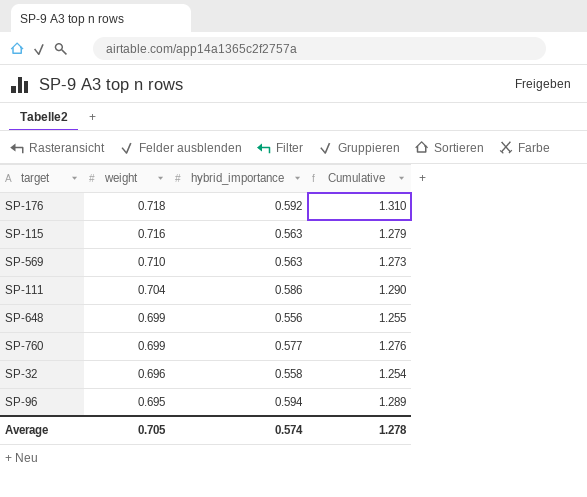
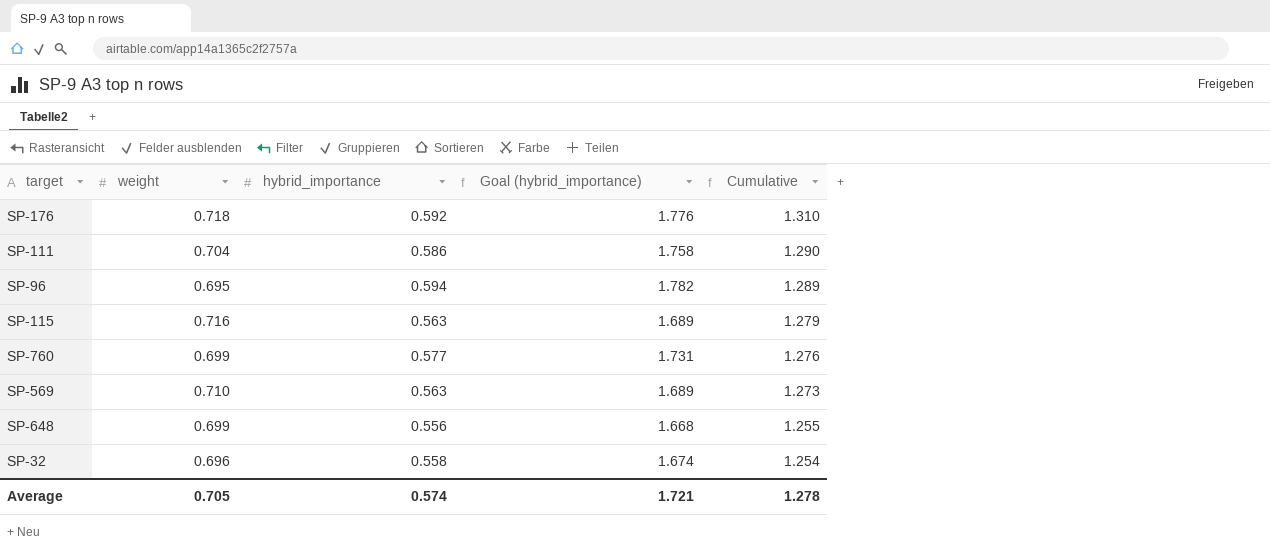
row order: weight descending -> Cumulative descending
column Goal (hybrid_importance) | formula: none -> [hybrid_importance] * 3

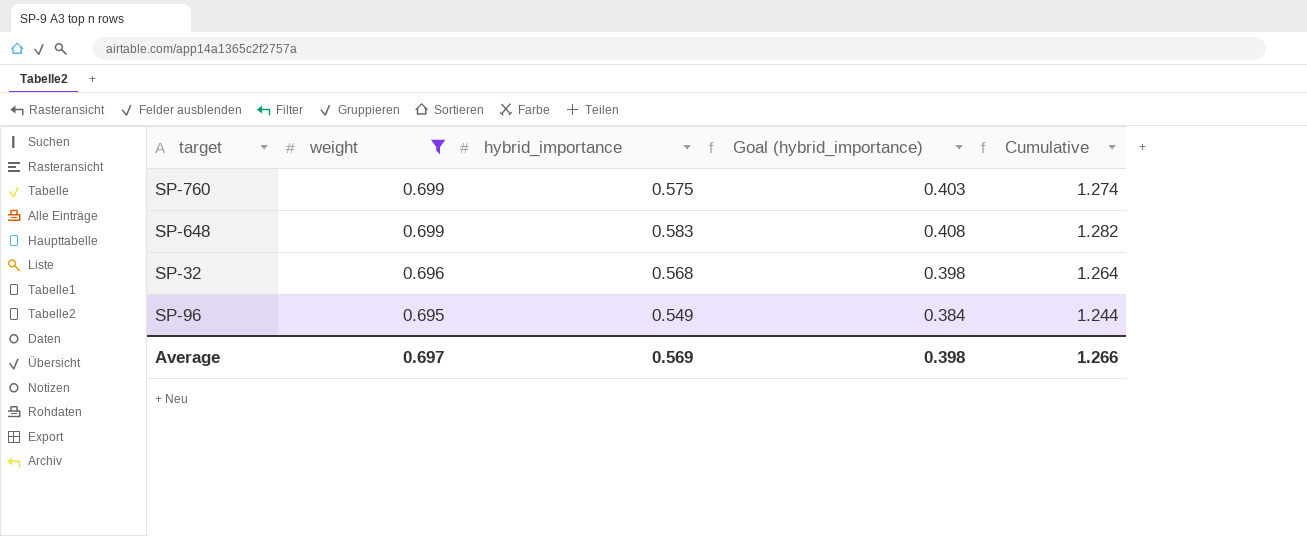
filter: none -> weight <= 0.699
row order: Cumulative descending -> weight descending
column Goal (hybrid_importance) | formula: [hybrid_importance] * 3 -> [hybrid_importance] * 0.7
SP-760 | hybrid_importance: 0.577 -> 0.575
SP-760 | Cumulative: 1.276 -> 1.274
SP-648 | hybrid_importance: 0.556 -> 0.583
SP-648 | Cumulative: 1.255 -> 1.282
SP-32 | hybrid_importance: 0.558 -> 0.568
SP-32 | Cumulative: 1.254 -> 1.264
SP-96 | hybrid_importance: 0.594 -> 0.549
SP-96 | Cumulative: 1.289 -> 1.244
Average | weight: 0.705 -> 0.697
Average | hybrid_importance: 0.574 -> 0.569
Average | Goal (hybrid_importance): 1.721 -> 0.398
Average | Cumulative: 1.278 -> 1.266

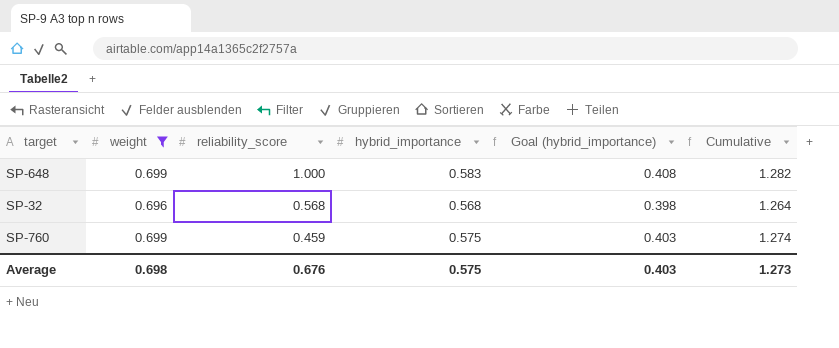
row order: weight descending -> reliability_score descending
column reliability_score | position: none -> 3
row SP-96: 0.695 | 0.549 | 0.384 | 1.244 -> none
Average | weight: 0.697 -> 0.698
Average | hybrid_importance: 0.569 -> 0.575
Average | Goal (hybrid_importance): 0.398 -> 0.403
Average | Cumulative: 1.266 -> 1.273

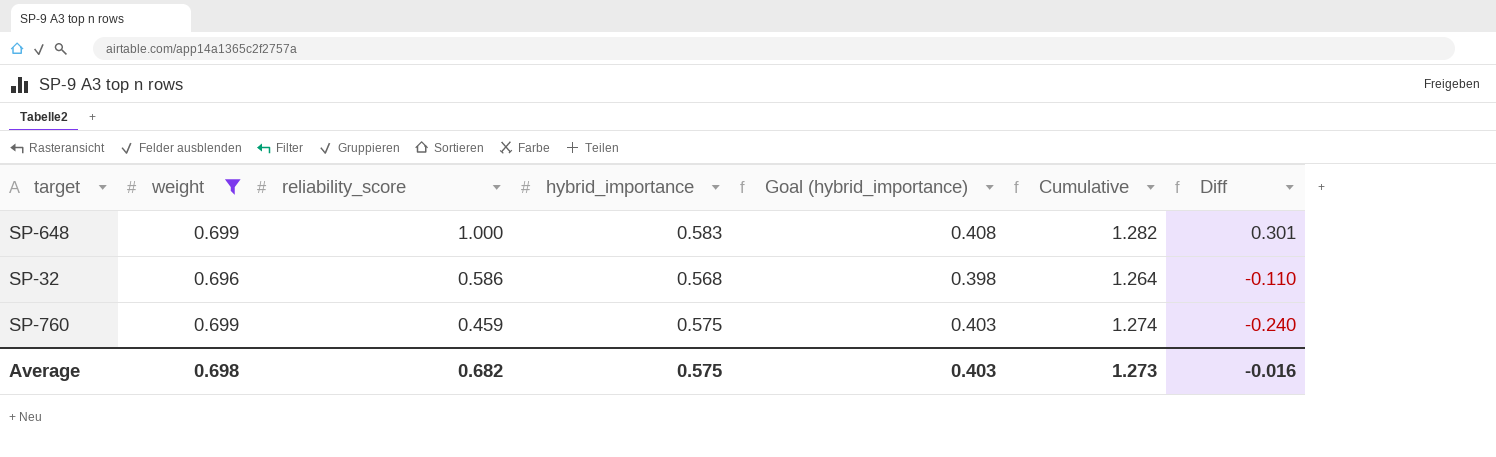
column Diff | formula: none -> [reliability_score] - [weight]
SP-32 | reliability_score: 0.568 -> 0.586
Average | reliability_score: 0.676 -> 0.682

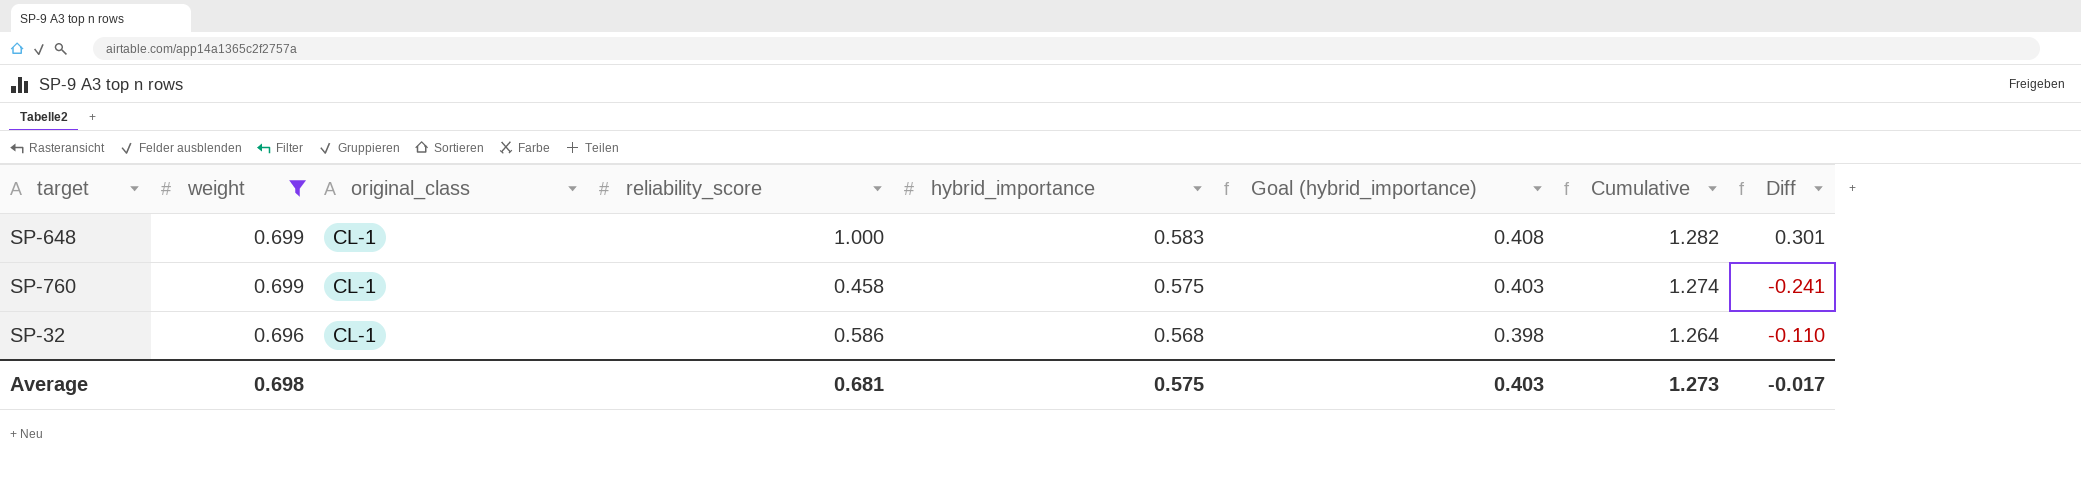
row order: reliability_score descending -> weight descending
column original_class | position: none -> 3
SP-760 | reliability_score: 0.459 -> 0.458
SP-760 | Diff: -0.240 -> -0.241
Average | reliability_score: 0.682 -> 0.681
Average | Diff: -0.016 -> -0.017

